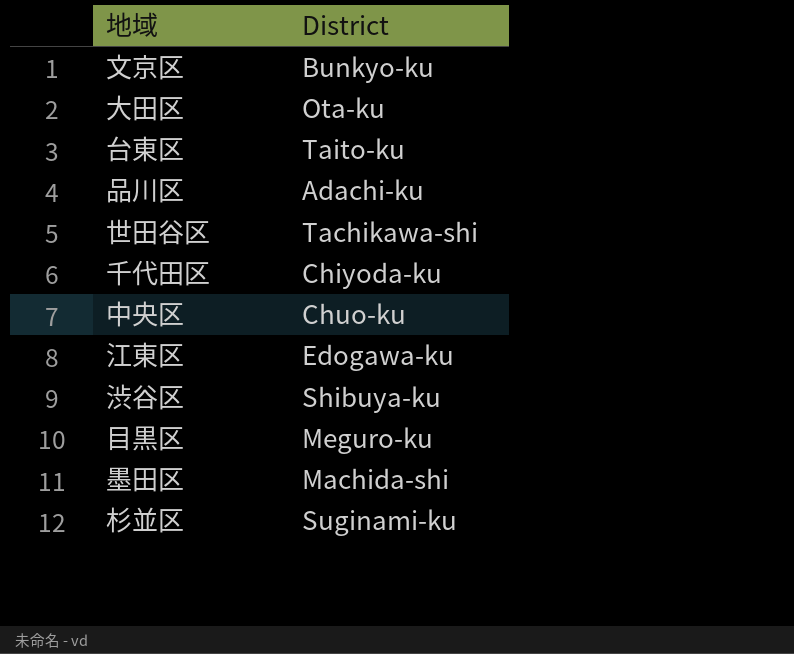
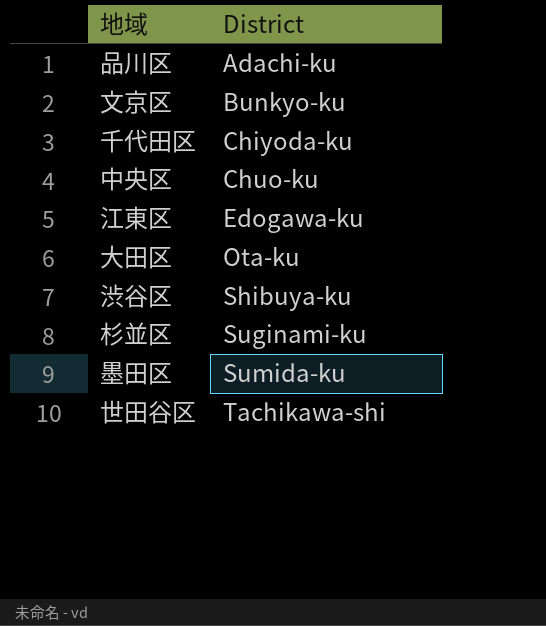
row order: none -> District ascending
row 台東区: Taito-ku -> none
row 目黒区: Meguro-ku -> none
墨田区 | District: Machida-shi -> Sumida-ku

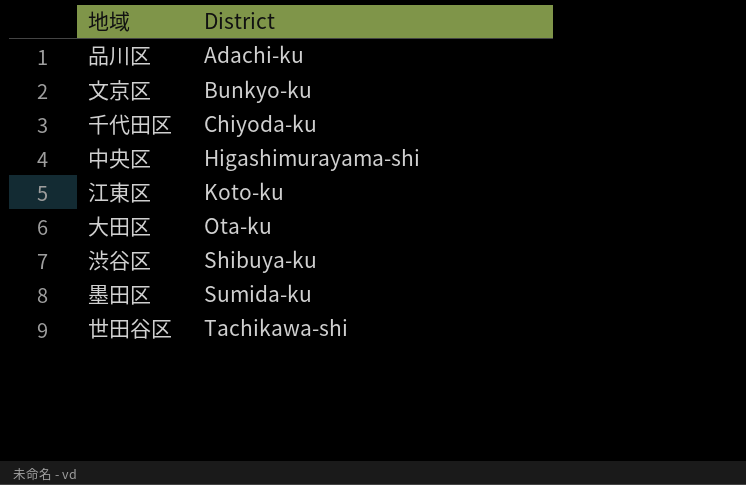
row 杉並区: Suginami-ku -> none
中央区 | District: Chuo-ku -> Higashimurayama-shi
江東区 | District: Edogawa-ku -> Koto-ku

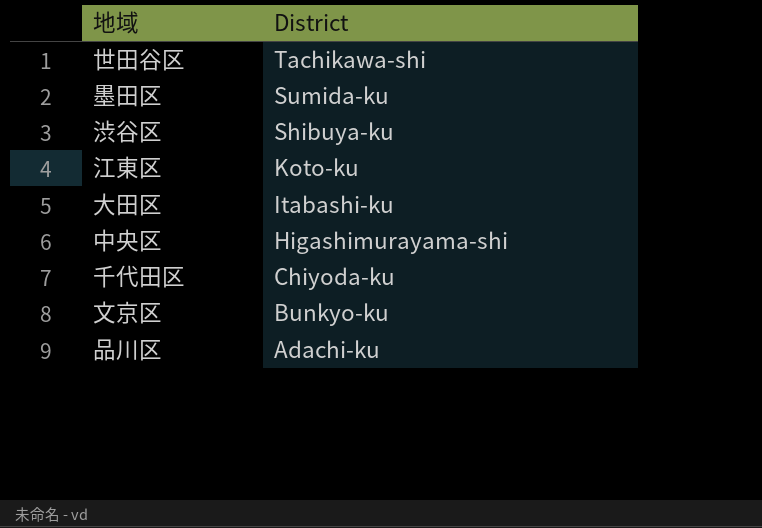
row order: District ascending -> District descending
大田区 | District: Ota-ku -> Itabashi-ku

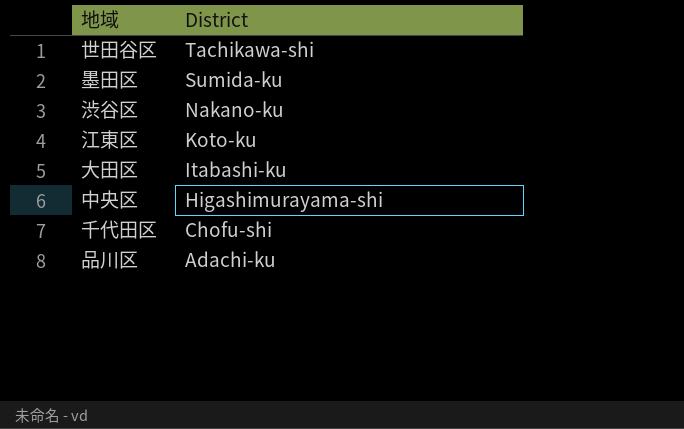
row 文京区: Bunkyo-ku -> none
渋谷区 | District: Shibuya-ku -> Nakano-ku
千代田区 | District: Chiyoda-ku -> Chofu-shi

